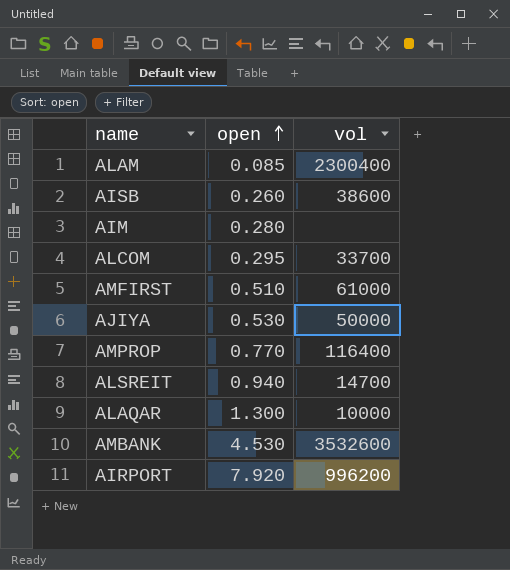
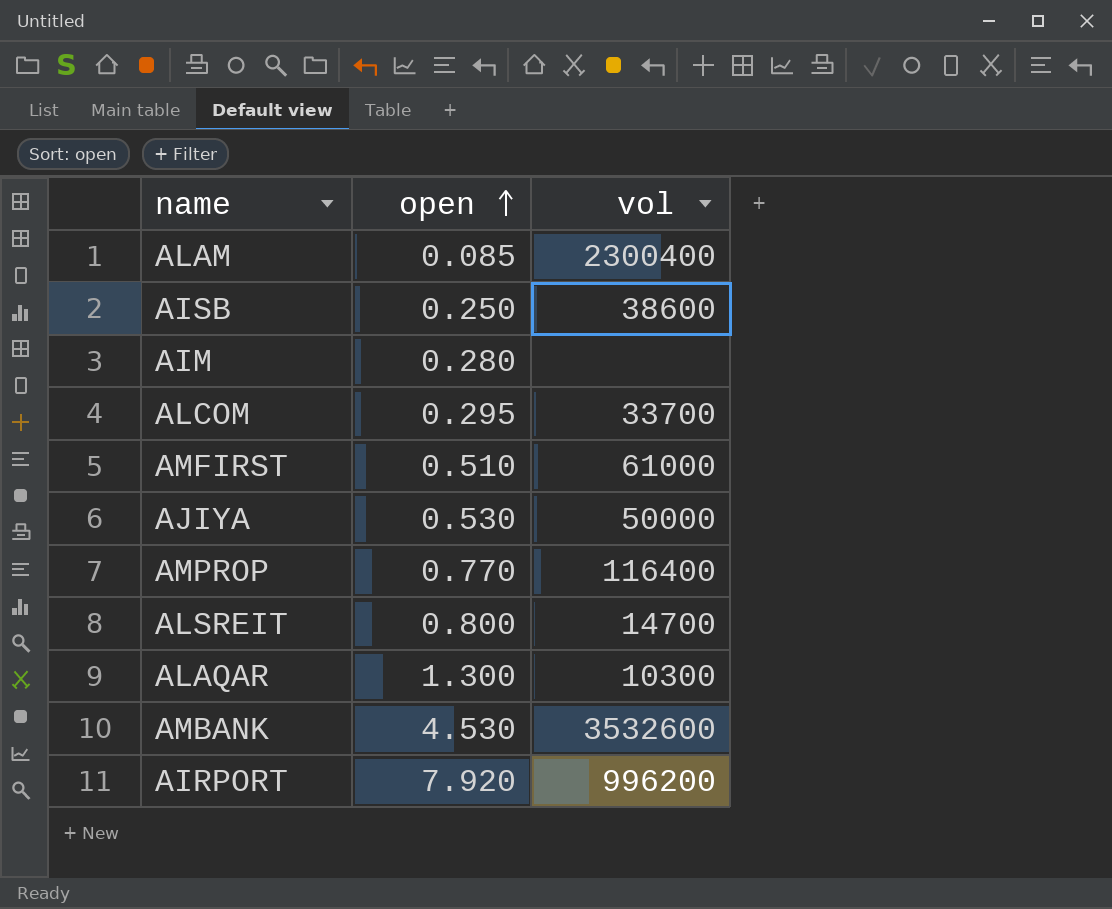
AISB | open: 0.260 -> 0.250
ALSREIT | open: 0.940 -> 0.800
ALAQAR | vol: 10000 -> 10300

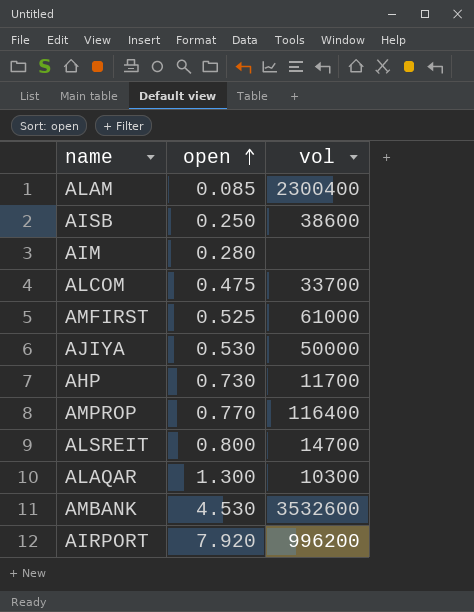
ALCOM | open: 0.295 -> 0.475
AMFIRST | open: 0.510 -> 0.525
row AHP: none -> 0.730 | 11700

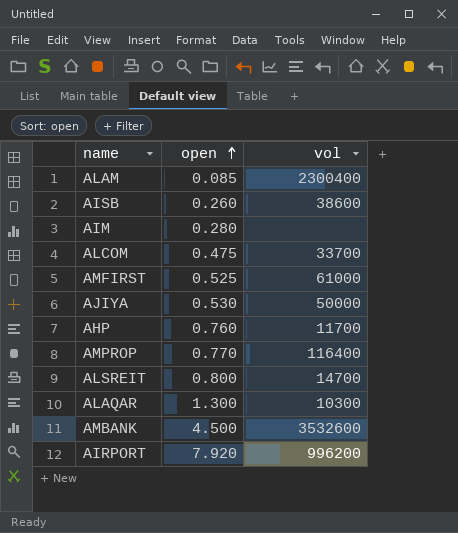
AISB | open: 0.250 -> 0.260
AHP | open: 0.730 -> 0.760
AMBANK | open: 4.530 -> 4.500

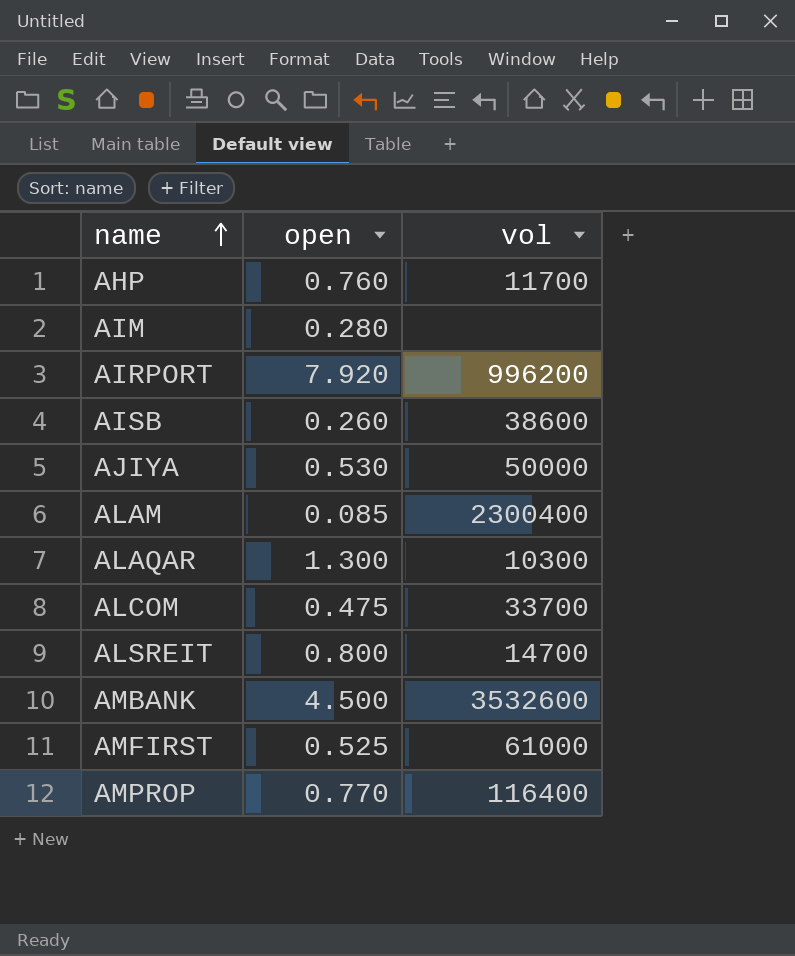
row order: open ascending -> name ascending

